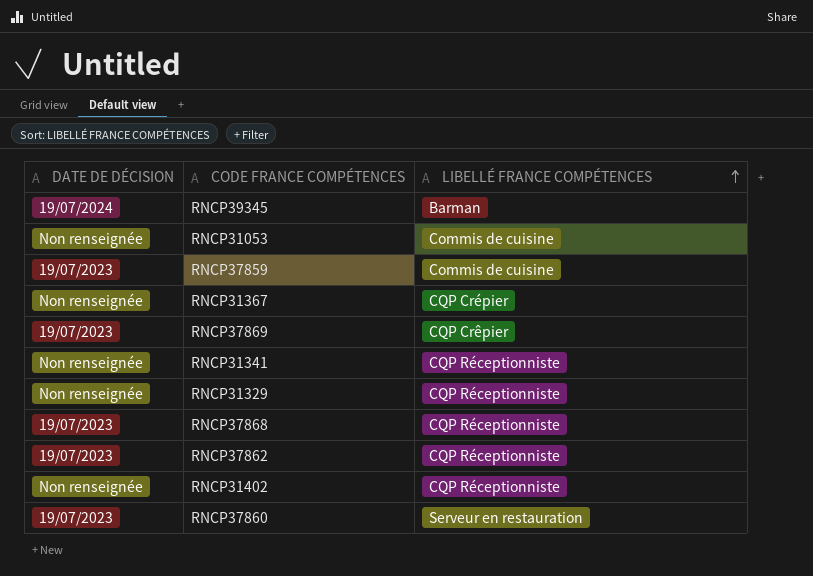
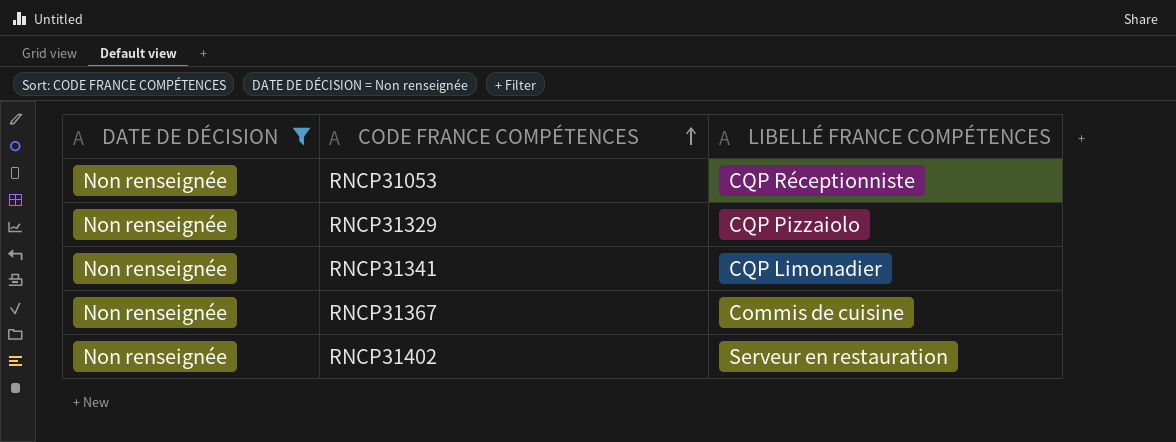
filter: none -> DATE DE DÉCISION = Non renseignée
row order: LIBELLÉ FRANCE COMPÉTENCES ascending -> CODE FRANCE COMPÉTENCES ascending
RNCP31053 | LIBELLÉ FRANCE COMPÉTENCES: Commis de cuisine -> CQP Réceptionniste
RNCP31329 | LIBELLÉ FRANCE COMPÉTENCES: CQP Réceptionniste -> CQP Pizzaiolo
RNCP31341 | LIBELLÉ FRANCE COMPÉTENCES: CQP Réceptionniste -> CQP Limonadier
RNCP31367 | LIBELLÉ FRANCE COMPÉTENCES: CQP Crépier -> Commis de cuisine
RNCP31402 | LIBELLÉ FRANCE COMPÉTENCES: CQP Réceptionniste -> Serveur en restauration

